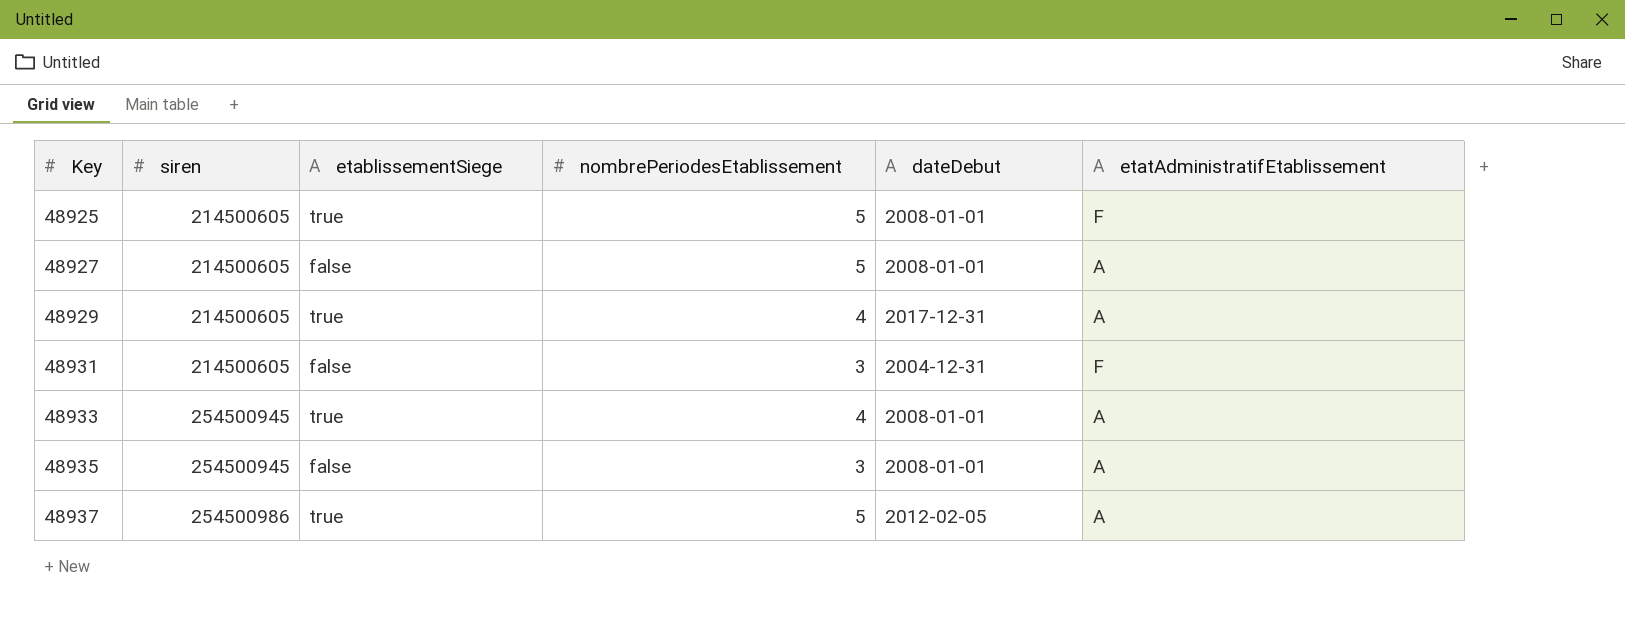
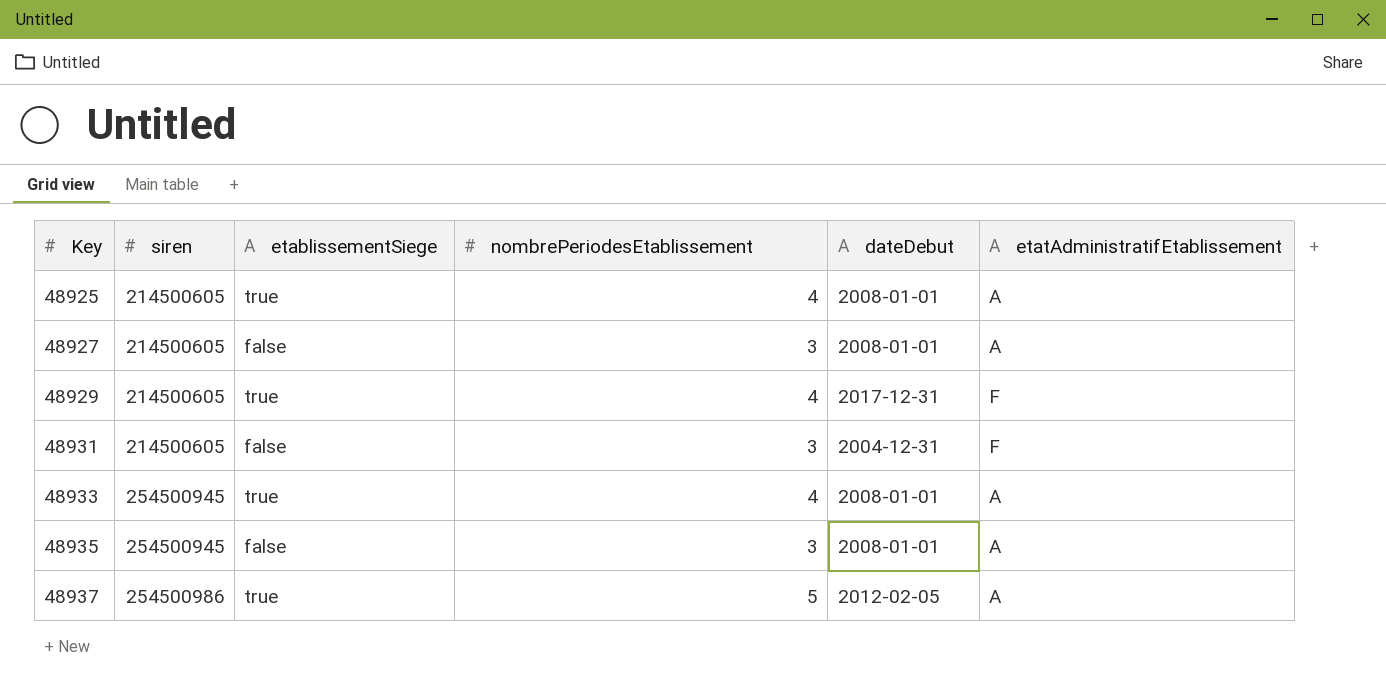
48925 | nombrePeriodesEtablissement: 5 -> 4
48925 | etatAdministratifEtablissement: F -> A
48927 | nombrePeriodesEtablissement: 5 -> 3
48929 | etatAdministratifEtablissement: A -> F

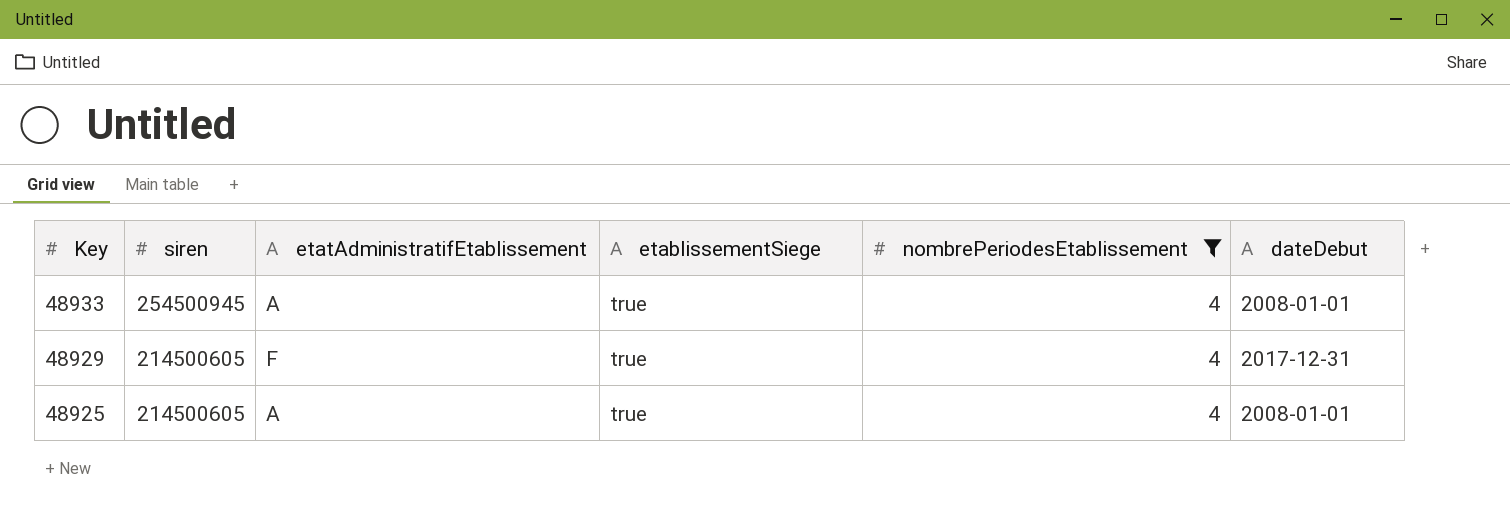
filter: none -> nombrePeriodesEtablissement = 4
row order: Key ascending -> Key descending
column etatAdministratifEtablissement | position: 6 -> 3

